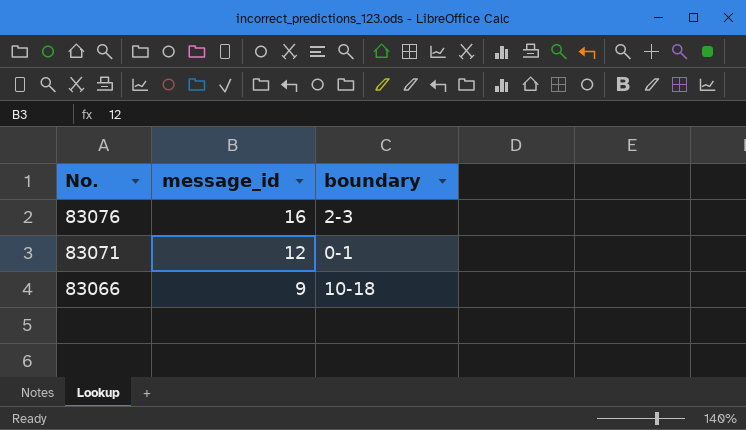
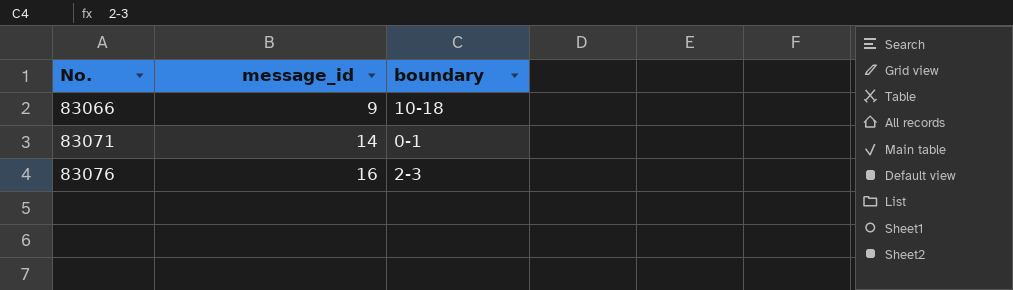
row order: No. descending -> No. ascending
83071 | message_id: 12 -> 14

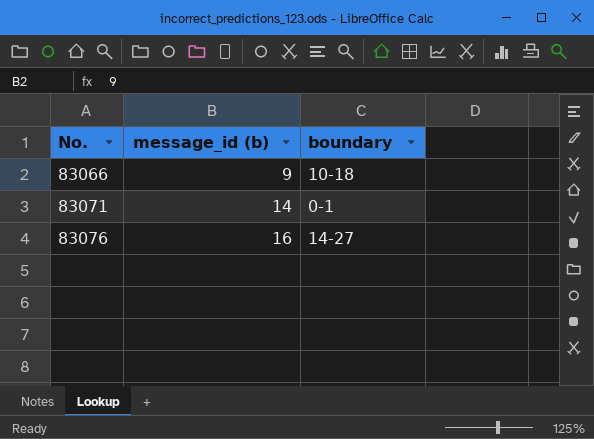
column name: message_id -> message_id (b)
83076 | boundary: 2-3 -> 14-27

